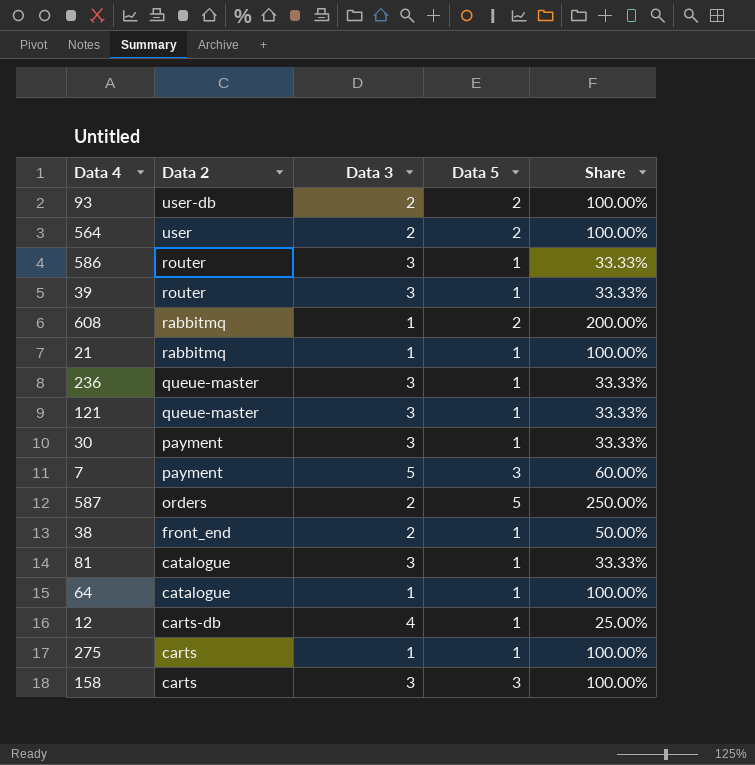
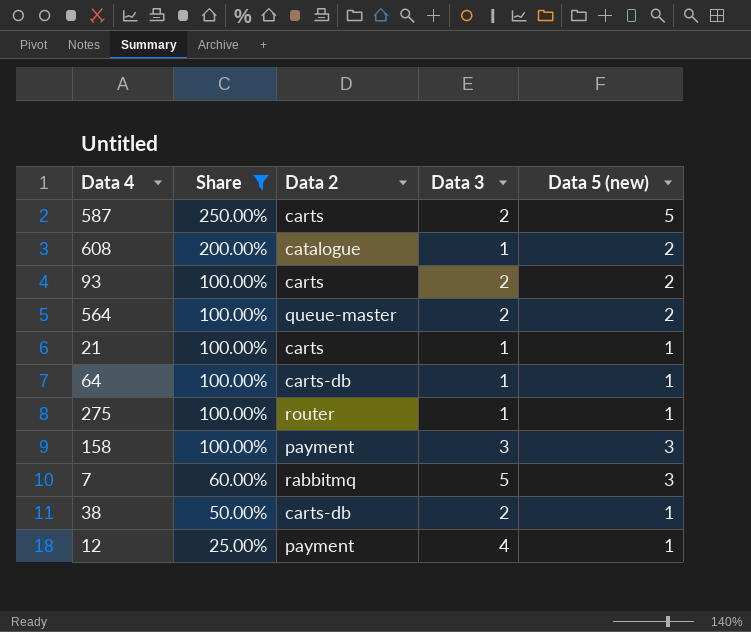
filter: none -> Share != 33.33%
row order: Data 2 descending -> Share descending
column Share | position: 5 -> 2
column name: Data 5 -> Data 5 (new)
587 | Data 2: orders -> carts
608 | Data 2: rabbitmq -> catalogue
93 | Data 2: user-db -> carts
564 | Data 2: user -> queue-master
21 | Data 2: rabbitmq -> carts
64 | Data 2: catalogue -> carts-db
275 | Data 2: carts -> router
158 | Data 2: carts -> payment
7 | Data 2: payment -> rabbitmq
38 | Data 2: front_end -> carts-db
12 | Data 2: carts-db -> payment

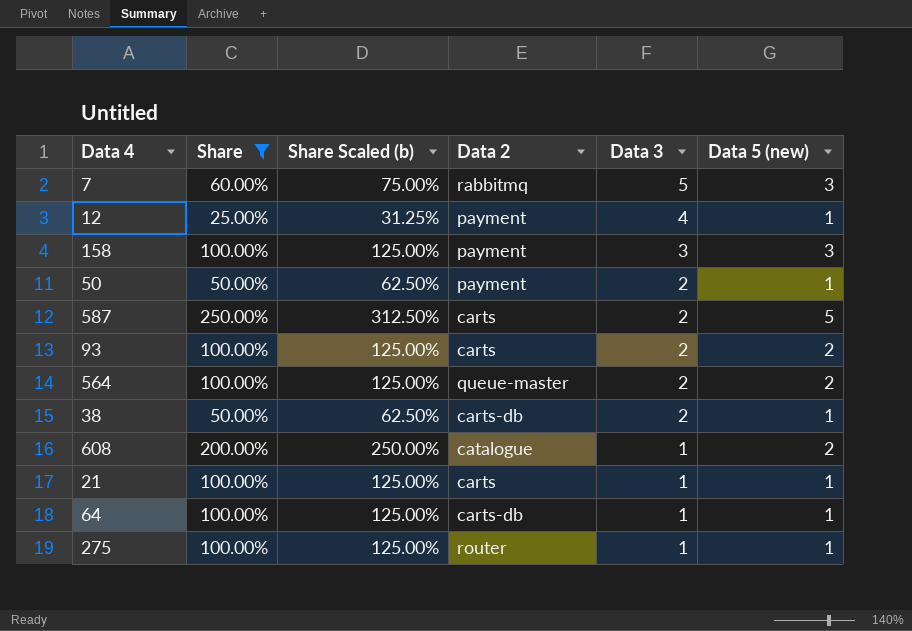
row order: Share descending -> Data 3 descending
column Share Scaled (b) | formula: none -> [Share] * 1.25
row 50: none -> 50.00% | 62.50% | payment | 2 | 1

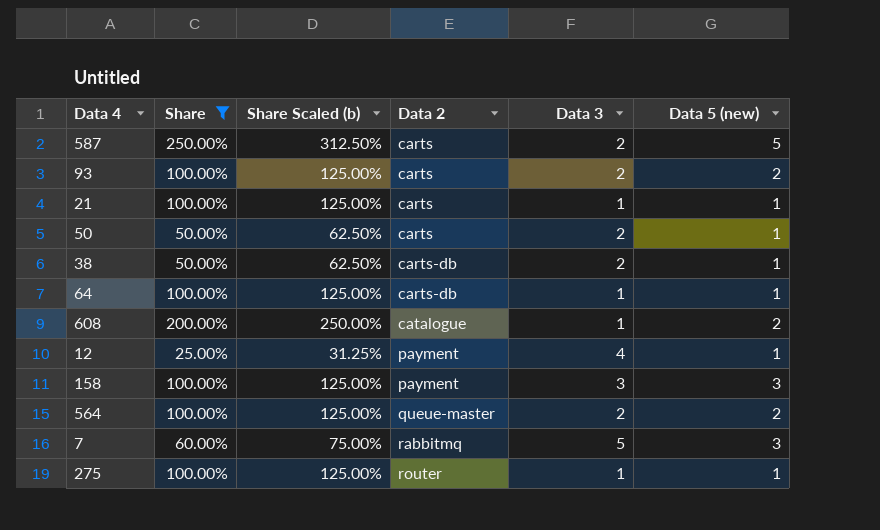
row order: Data 3 descending -> Data 2 ascending
50 | Data 2: payment -> carts

